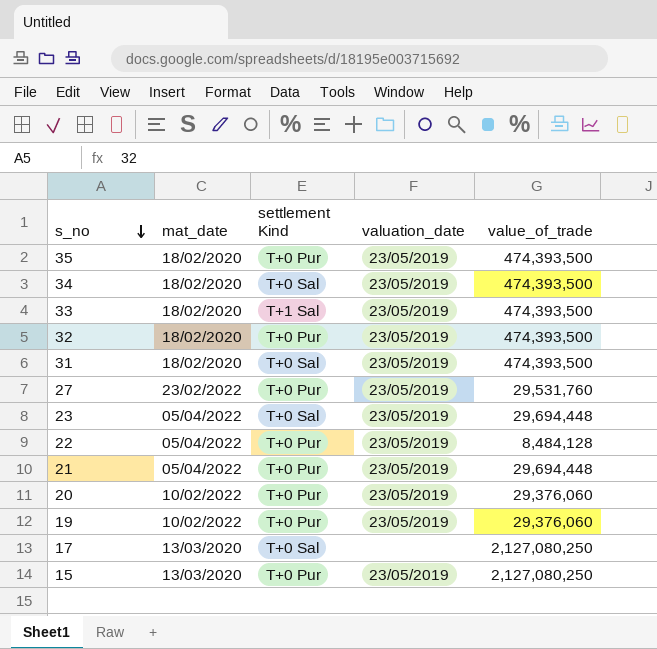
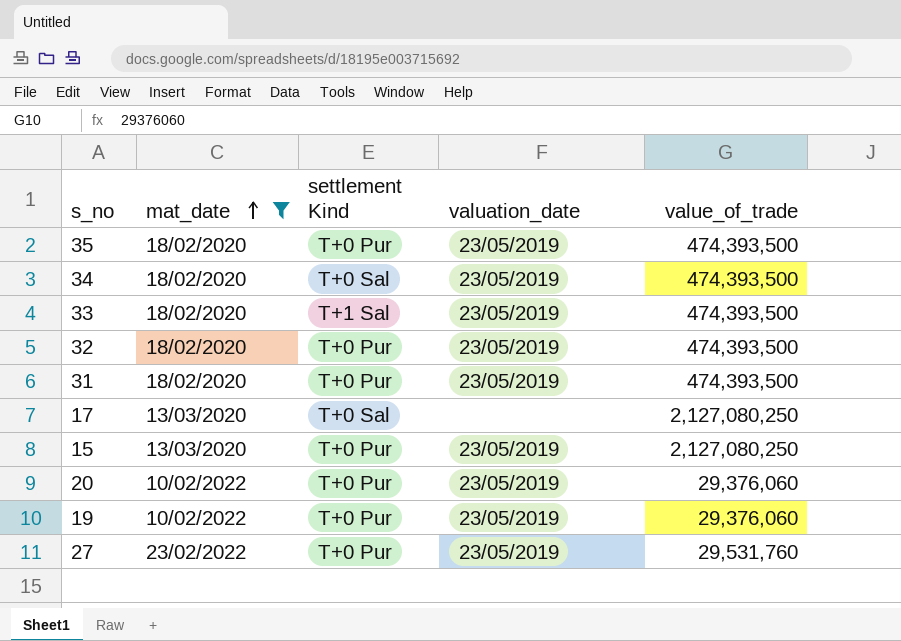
filter: none -> mat_date != 05/04/2022
row order: s_no descending -> mat_date ascending
31 | settlement Kind: T+0 Sal -> T+0 Pur

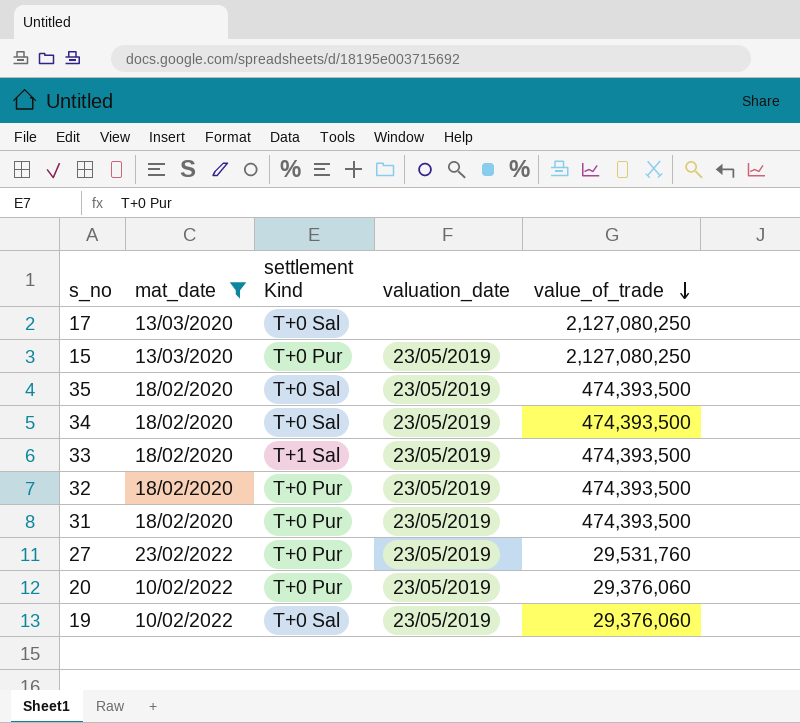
row order: mat_date ascending -> value_of_trade descending
35 | settlement Kind: T+0 Pur -> T+0 Sal
19 | settlement Kind: T+0 Pur -> T+0 Sal

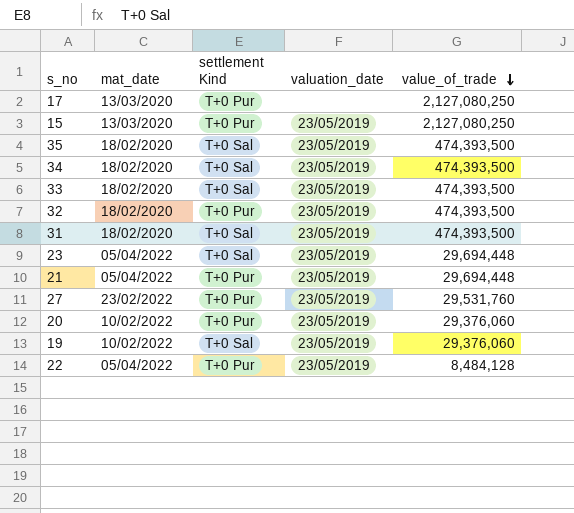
filter: mat_date != 05/04/2022 -> none
17 | settlement Kind: T+0 Sal -> T+0 Pur
33 | settlement Kind: T+1 Sal -> T+0 Sal
31 | settlement Kind: T+0 Pur -> T+0 Sal

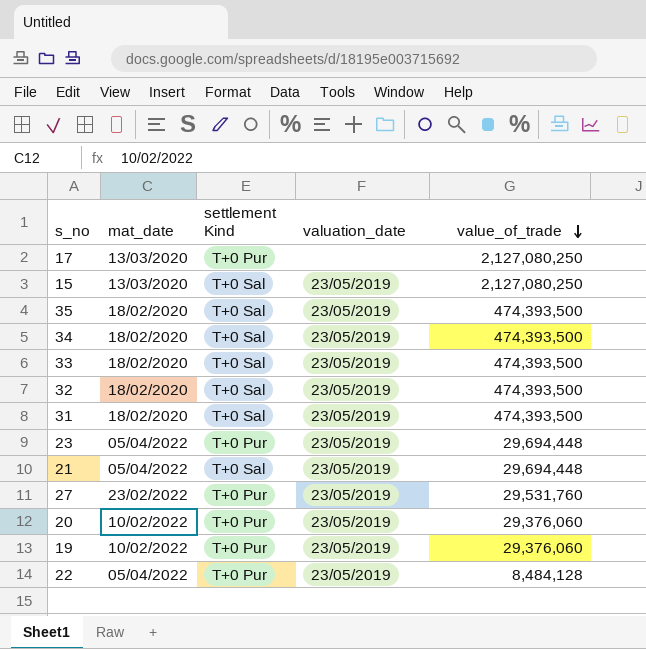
15 | settlement Kind: T+0 Pur -> T+0 Sal
32 | settlement Kind: T+0 Pur -> T+0 Sal
23 | settlement Kind: T+0 Sal -> T+0 Pur
21 | settlement Kind: T+0 Pur -> T+0 Sal
19 | settlement Kind: T+0 Sal -> T+0 Pur

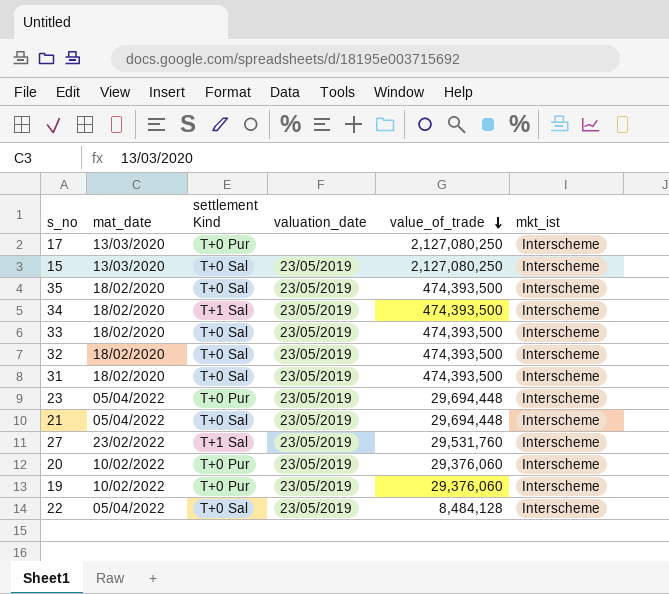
column mkt_ist | position: none -> 6
34 | settlement Kind: T+0 Sal -> T+1 Sal
27 | settlement Kind: T+0 Pur -> T+1 Sal
22 | settlement Kind: T+0 Pur -> T+0 Sal

